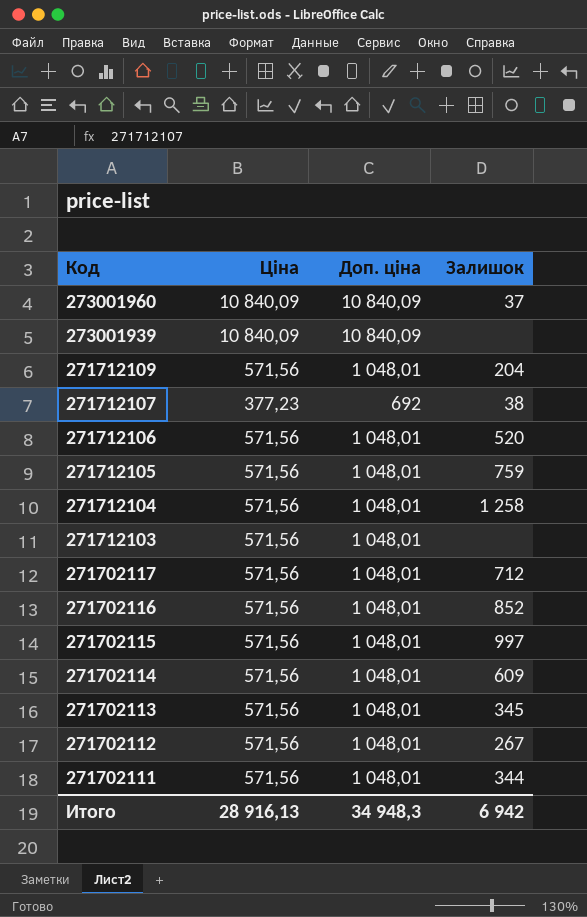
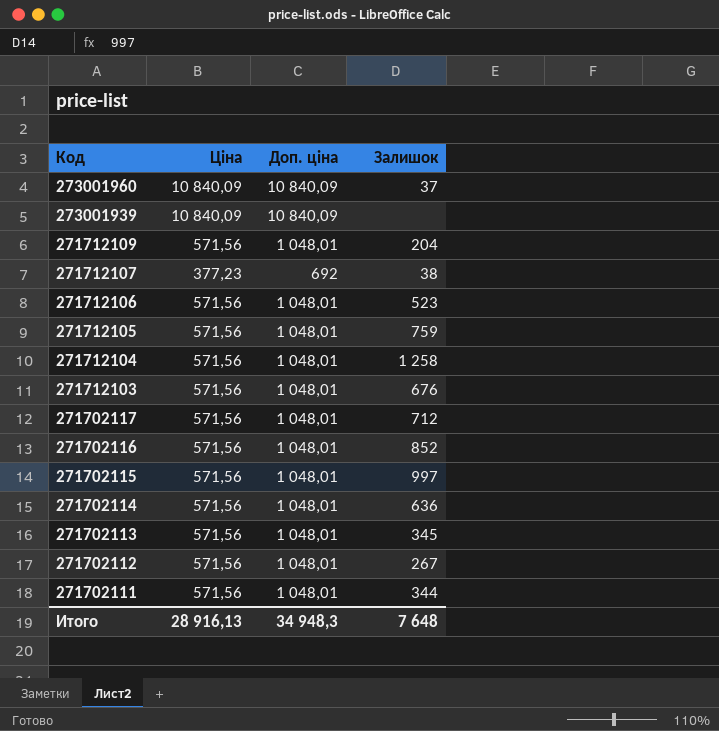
271712106 | Залишок: 520 -> 523
271712103 | Залишок: none -> 676
271702114 | Залишок: 609 -> 636
Итого | Залишок: 6 942 -> 7 648

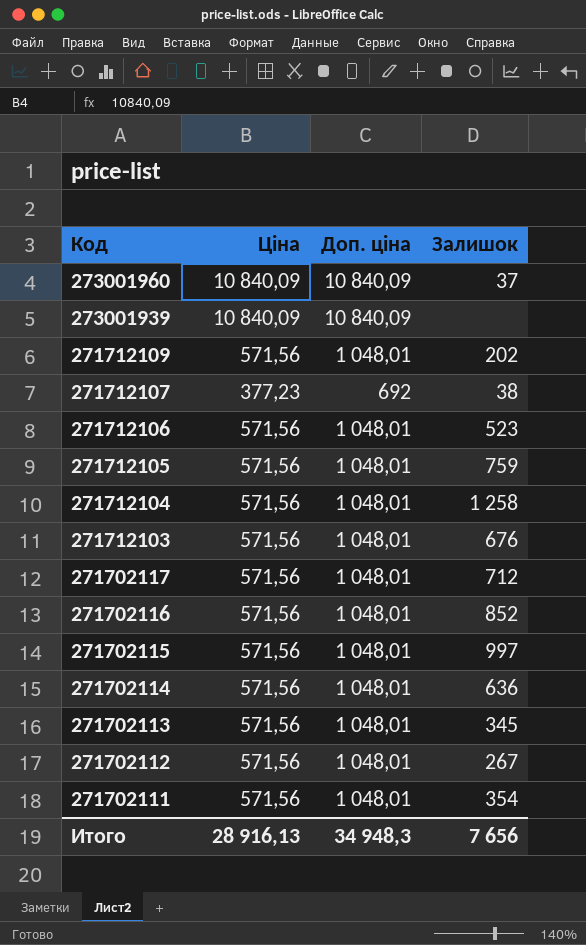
271712109 | Залишок: 204 -> 202
271702111 | Залишок: 344 -> 354
Итого | Залишок: 7 648 -> 7 656

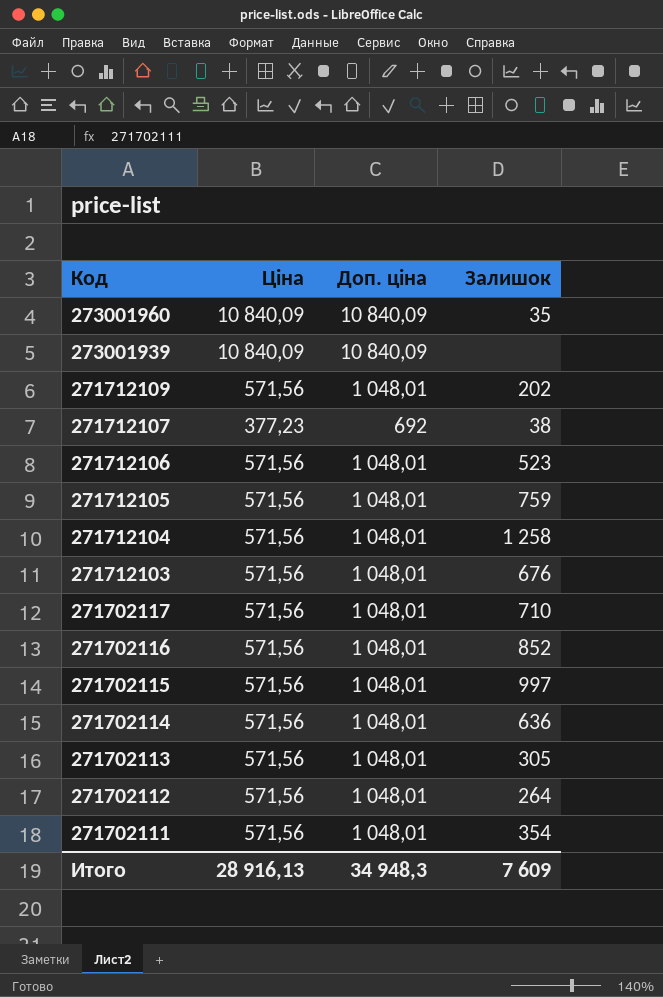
273001960 | Залишок: 37 -> 35
271702117 | Залишок: 712 -> 710
271702113 | Залишок: 345 -> 305
271702112 | Залишок: 267 -> 264
Итого | Залишок: 7 656 -> 7 609

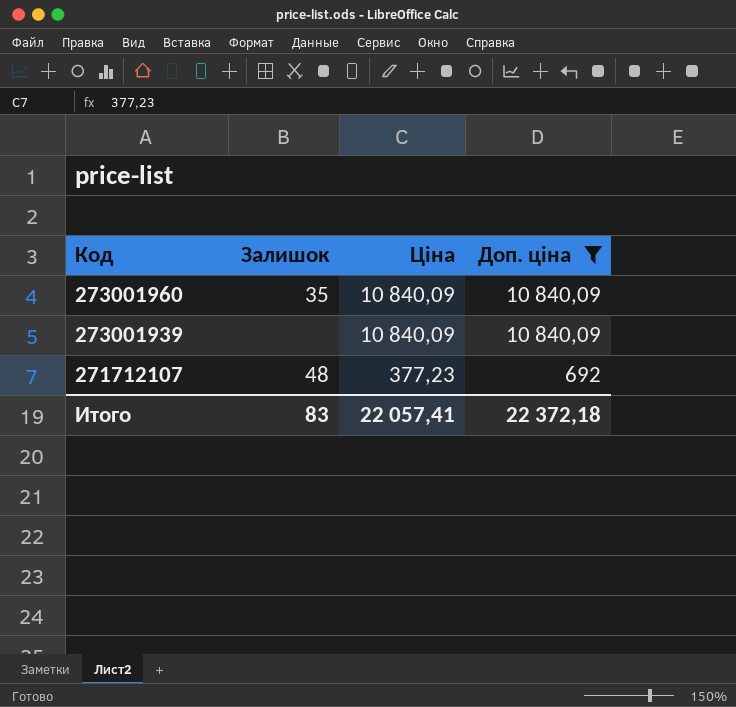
filter: none -> Доп. ціна != 1 048,01
column Залишок | position: 4 -> 2
271712107 | Залишок: 38 -> 48
Итого | Залишок: 7 609 -> 83
Итого | Ціна: 28 916,13 -> 22 057,41
Итого | Доп. ціна: 34 948,3 -> 22 372,18

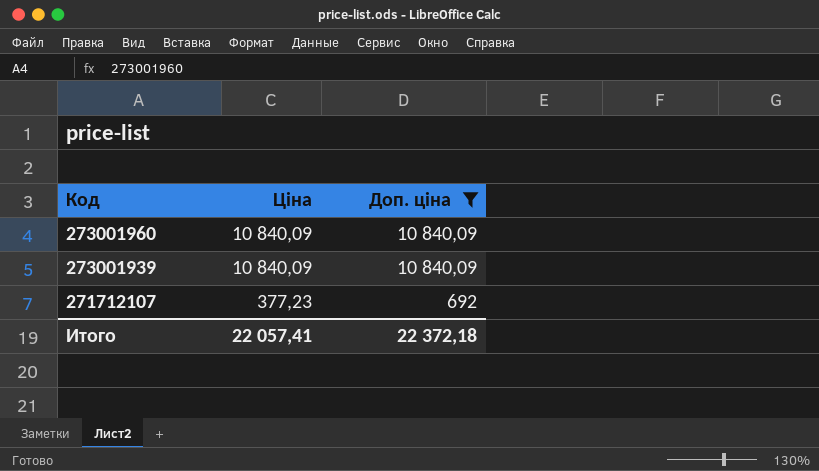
column Залишок | position: 2 -> none

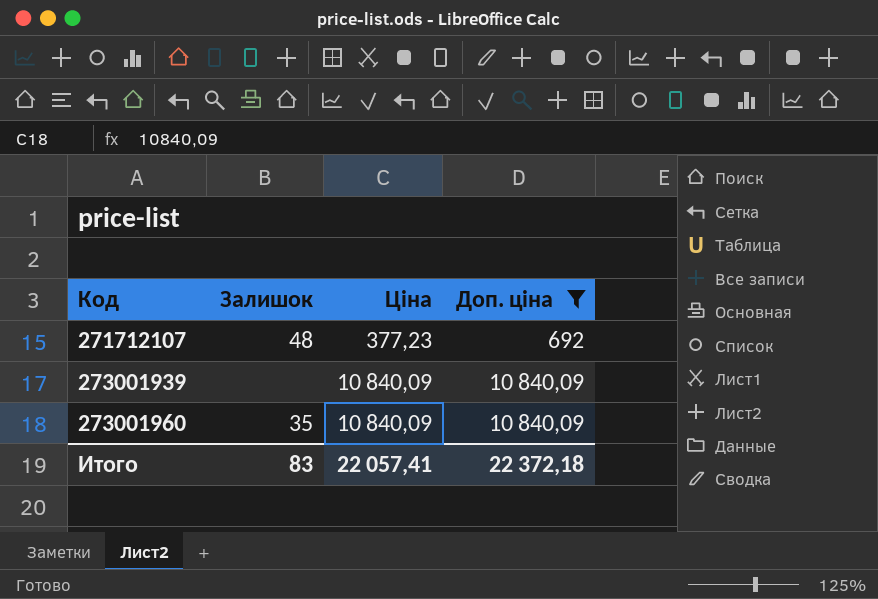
row order: Код descending -> Код ascending
column Залишок | position: none -> 2

